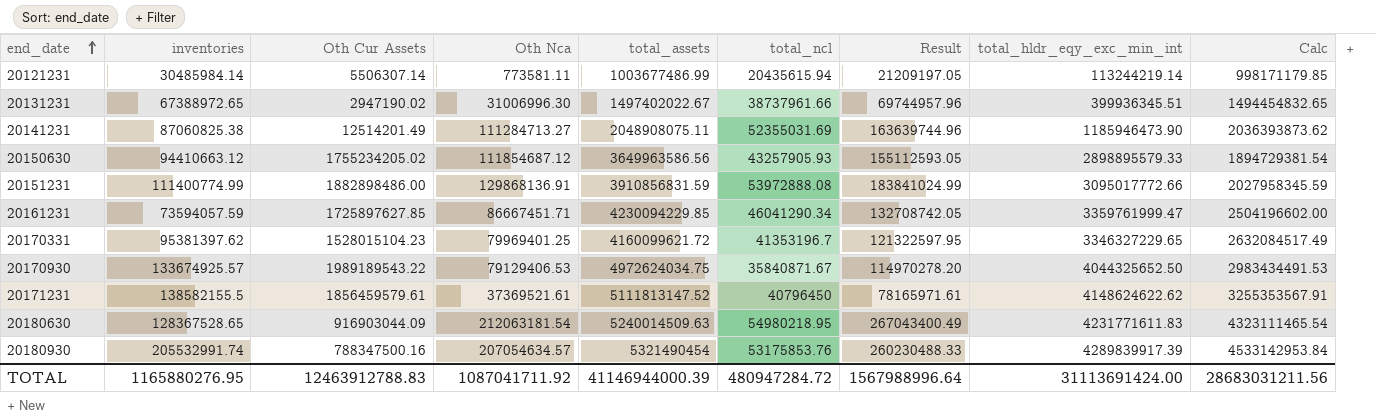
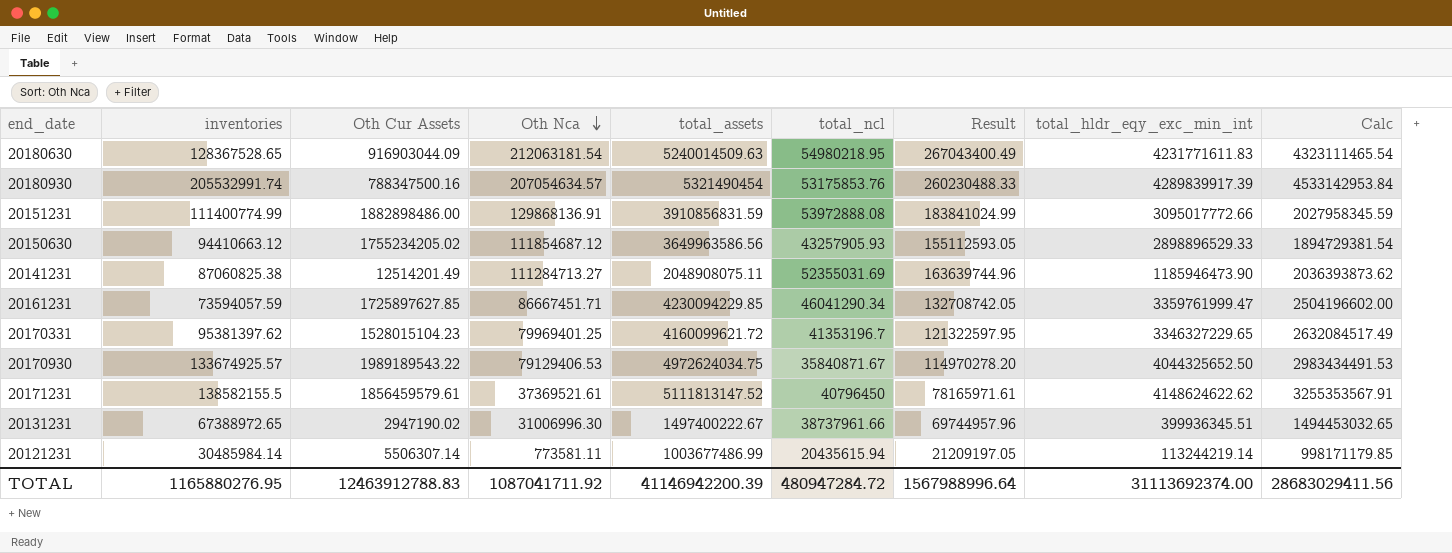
row order: end_date ascending -> Oth Nca descending
20150630 | total_hldr_eqy_exc_min_int: 2898895579.33 -> 2898896529.33
20131231 | total_assets: 1497402022.67 -> 1497400222.67
20131231 | Calc: 1494454832.65 -> 1494453032.65
TOTAL | total_assets: 41146944000.39 -> 41146942200.39
TOTAL | total_hldr_eqy_exc_min_int: 31113691424.00 -> 31113692374.00
TOTAL | Calc: 28683031211.56 -> 28683029411.56

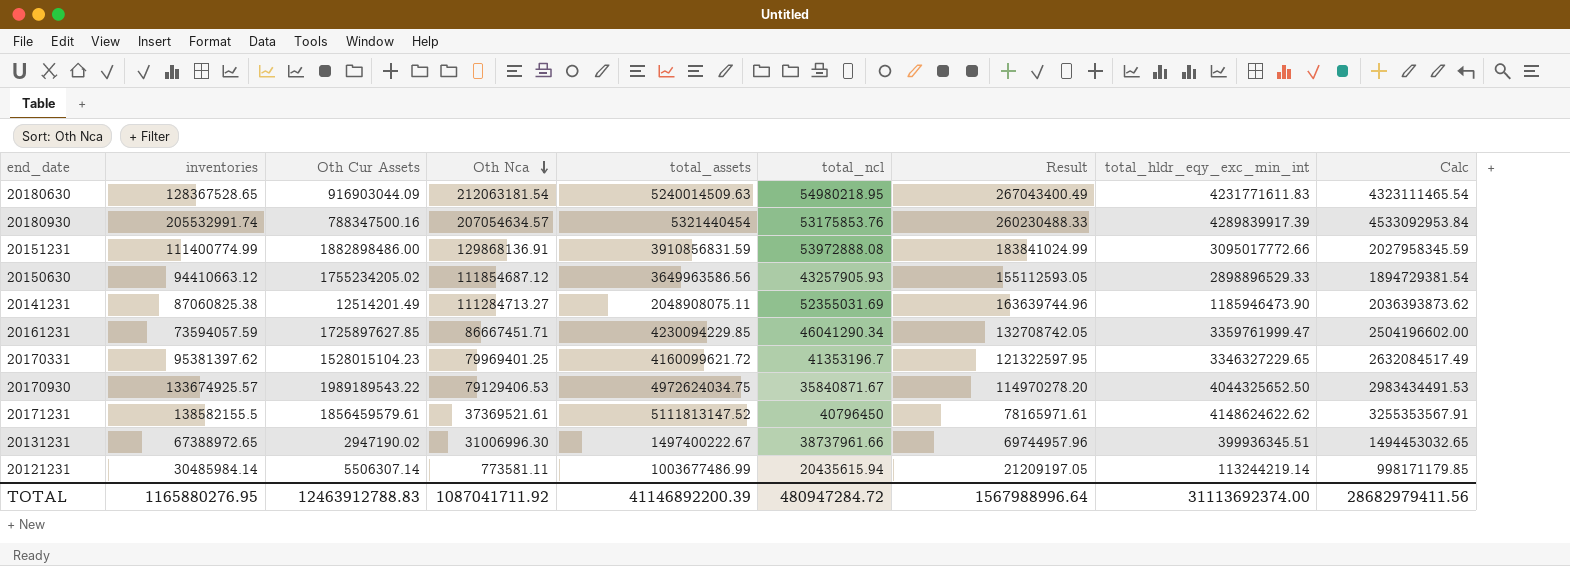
20180930 | total_assets: 5321490454 -> 5321440454
20180930 | Calc: 4533142953.84 -> 4533092953.84
TOTAL | total_assets: 41146942200.39 -> 41146892200.39
TOTAL | Calc: 28683029411.56 -> 28682979411.56

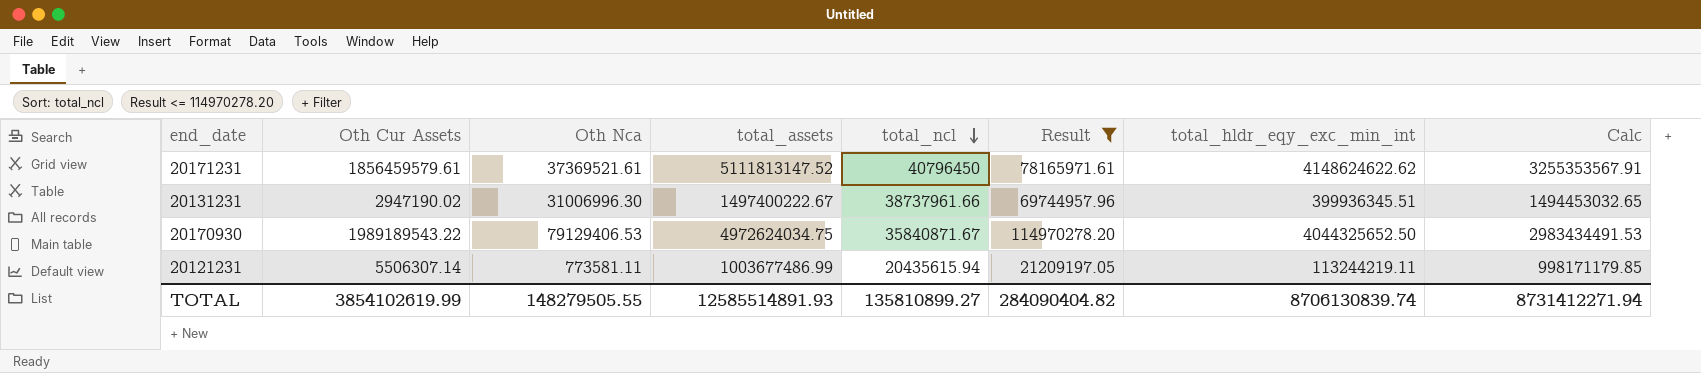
filter: none -> Result <= 114970278.20
row order: Oth Nca descending -> total_ncl descending
column inventories | position: 2 -> none
20121231 | total_hldr_eqy_exc_min_int: 113244219.14 -> 113244219.11
TOTAL | Oth Cur Assets: 12463912788.83 -> 3854102619.99
TOTAL | Oth Nca: 1087041711.92 -> 148279505.55
TOTAL | total_assets: 41146892200.39 -> 12585514891.93
TOTAL | total_ncl: 480947284.72 -> 135810899.27
TOTAL | Result: 1567988996.64 -> 284090404.82
TOTAL | total_hldr_eqy_exc_min_int: 31113692374.00 -> 8706130839.74
TOTAL | Calc: 28682979411.56 -> 8731412271.94

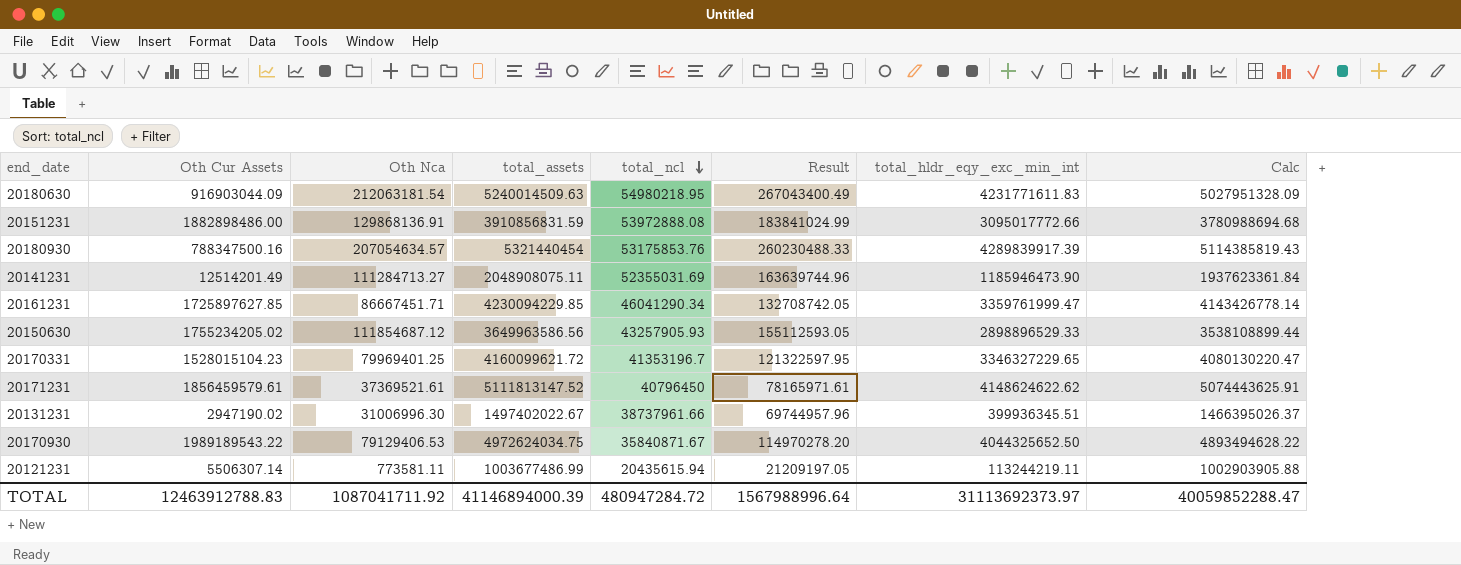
filter: Result <= 114970278.20 -> none
column Calc | formula: [total_assets] - [Oth Cur Assets] -> [total_assets] - [Oth Nca]
20131231 | total_assets: 1497400222.67 -> 1497402022.67
TOTAL | Oth Cur Assets: 3854102619.99 -> 12463912788.83
TOTAL | Oth Nca: 148279505.55 -> 1087041711.92
TOTAL | total_assets: 12585514891.93 -> 41146894000.39
TOTAL | total_ncl: 135810899.27 -> 480947284.72
TOTAL | Result: 284090404.82 -> 1567988996.64
TOTAL | total_hldr_eqy_exc_min_int: 8706130839.74 -> 31113692373.97
TOTAL | Calc: 8731412271.94 -> 40059852288.47

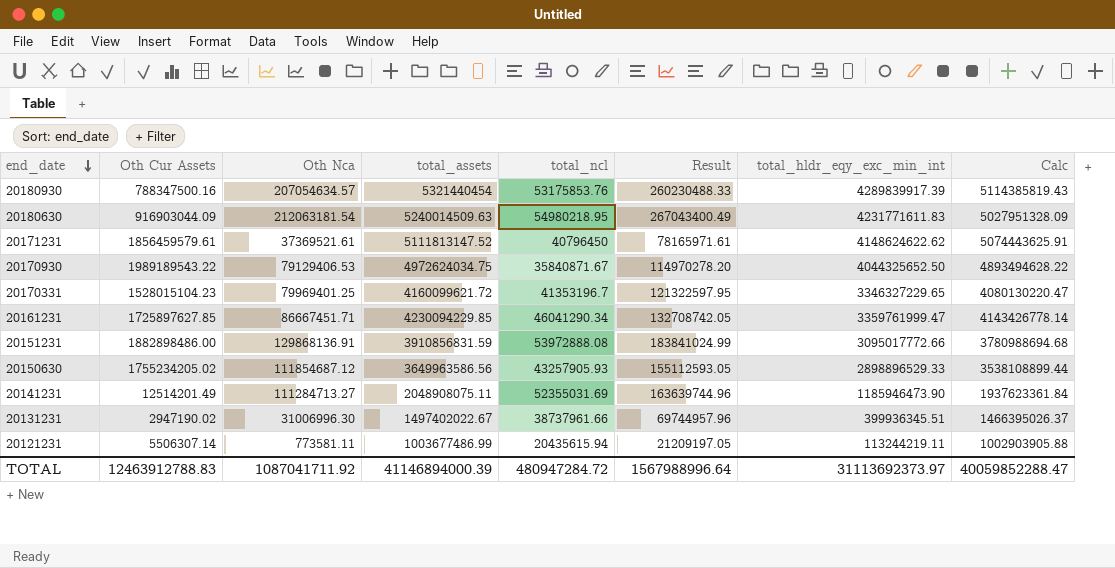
row order: total_ncl descending -> end_date descending

